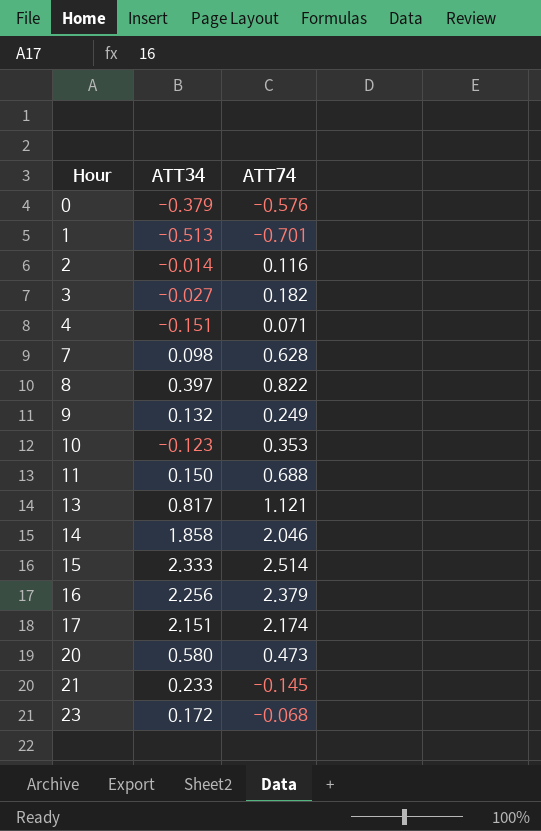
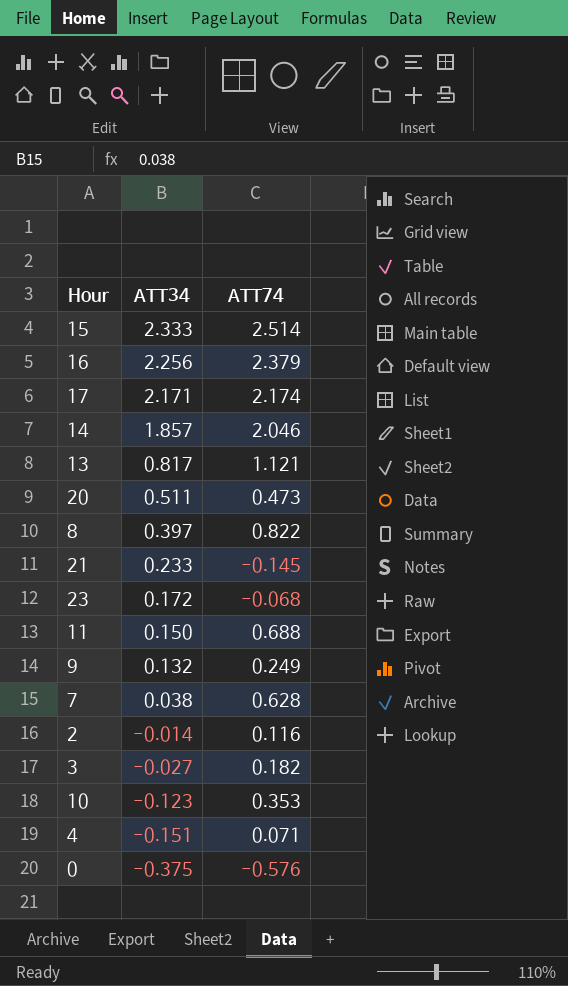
row order: Hour ascending -> ATT34 descending
row 1: -0.513 | -0.701 -> none
17 | ATT34: 2.151 -> 2.171
14 | ATT34: 1.858 -> 1.857
20 | ATT34: 0.580 -> 0.511
7 | ATT34: 0.098 -> 0.038
0 | ATT34: -0.379 -> -0.375

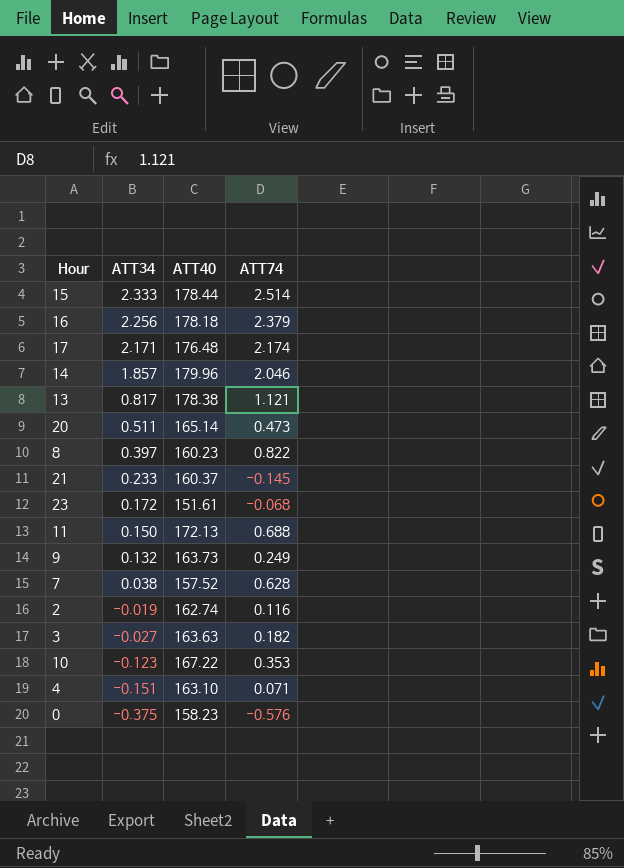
column ATT40 | position: none -> 3
2 | ATT34: -0.014 -> -0.019

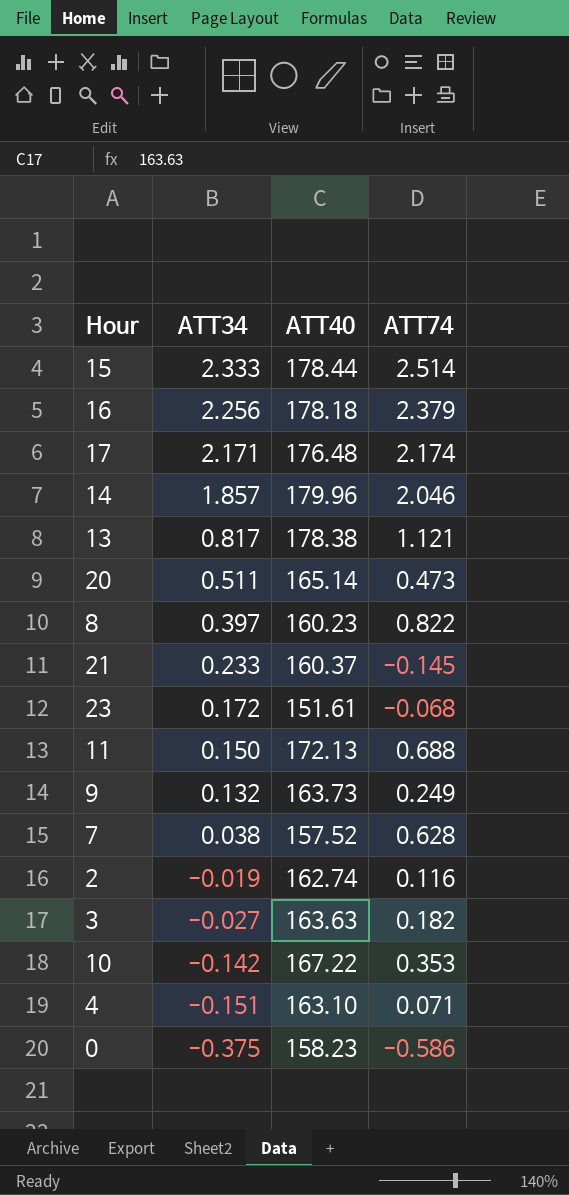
10 | ATT34: -0.123 -> -0.142
0 | ATT74: -0.576 -> -0.586

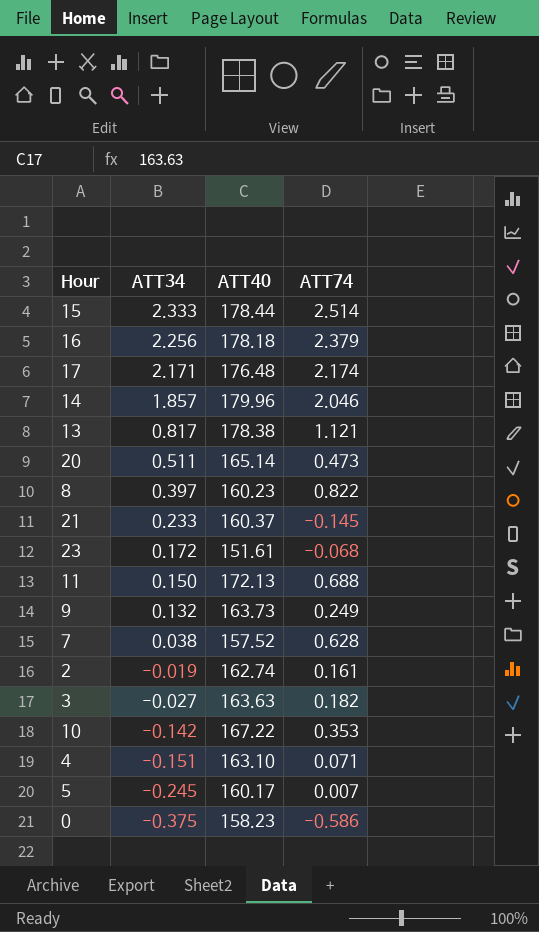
2 | ATT74: 0.116 -> 0.161
row 5: none -> -0.245 | 160.17 | 0.007

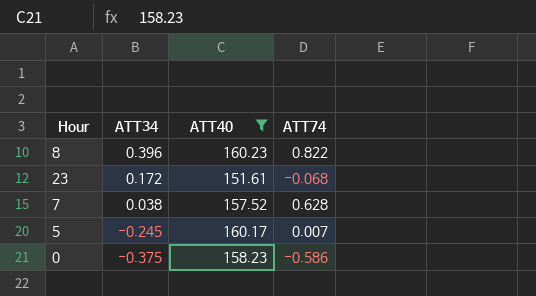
filter: none -> ATT40 <= 160.23
8 | ATT34: 0.397 -> 0.396

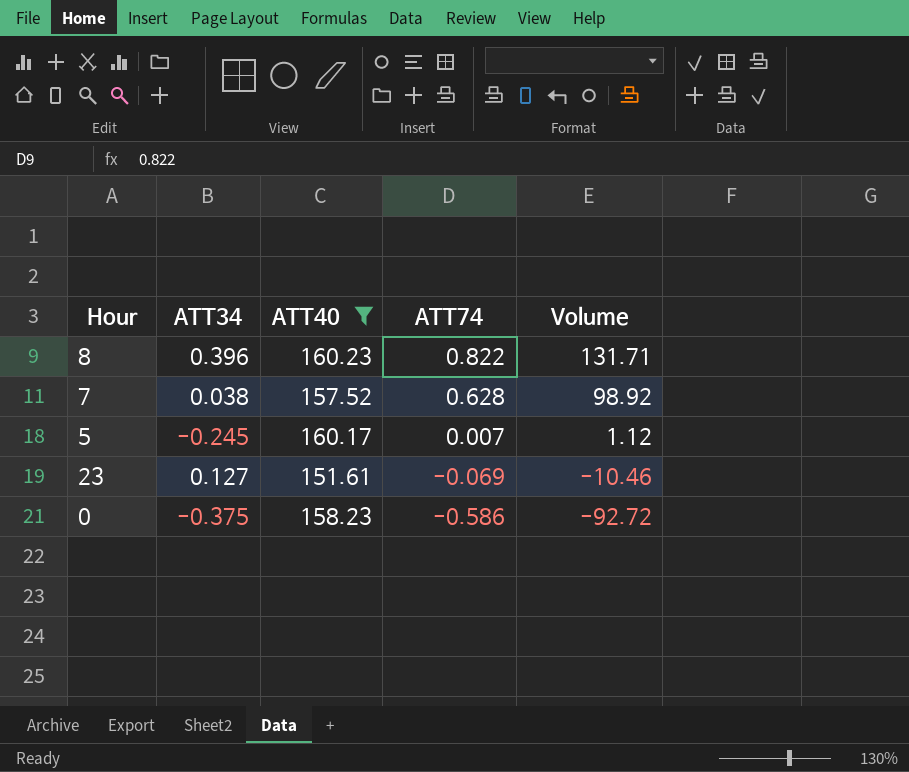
row order: ATT34 descending -> ATT74 descending
column Volume | formula: none -> [ATT40] * [ATT74]
23 | ATT34: 0.172 -> 0.127
23 | ATT74: -0.068 -> -0.069

